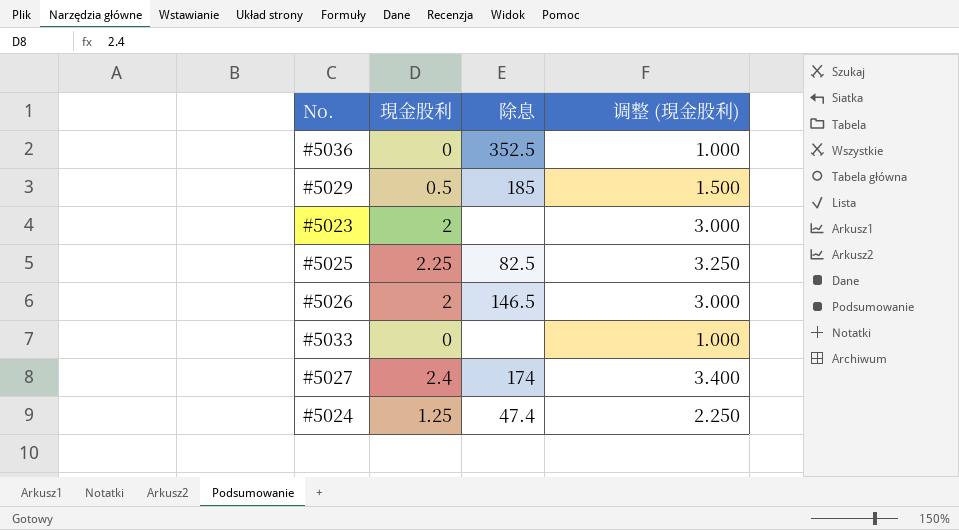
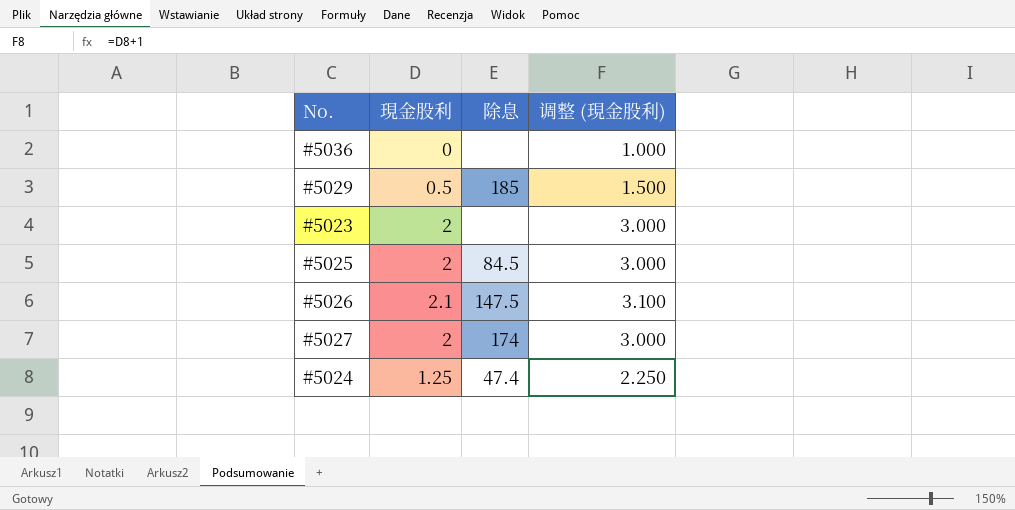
row #5033: 0 | none | 1.000 -> none
#5036 | 除息: 352.5 -> none
#5025 | 現金股利: 2.25 -> 2
#5025 | 除息: 82.5 -> 84.5
#5025 | 调整 (現金股利): 3.250 -> 3.000
#5026 | 現金股利: 2 -> 2.1
#5026 | 除息: 146.5 -> 147.5
#5026 | 调整 (現金股利): 3.000 -> 3.100
#5027 | 現金股利: 2.4 -> 2
#5027 | 调整 (現金股利): 3.400 -> 3.000

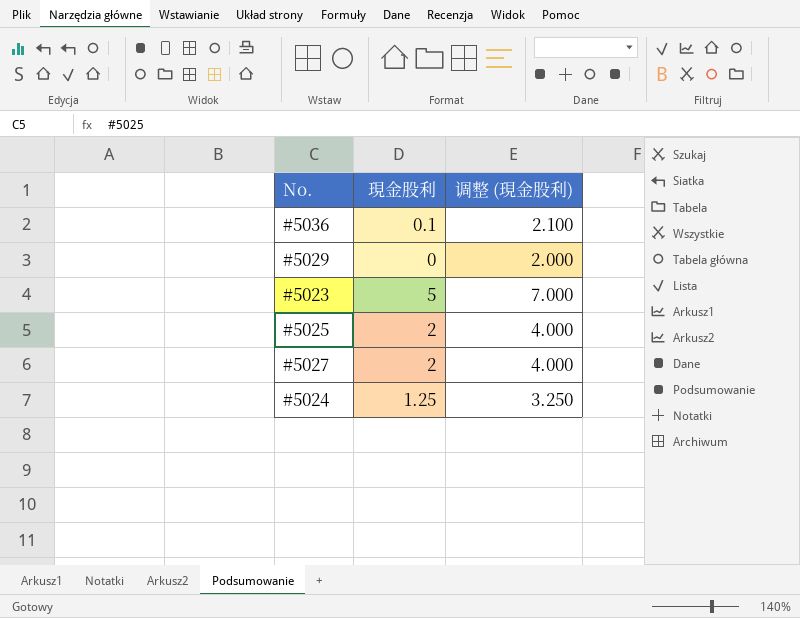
column 除息 | position: 3 -> none
column 调整 (現金股利) | formula: [現金股利] + 1 -> [現金股利] + 2
row #5026: 2.1 | 147.5 | 3.100 -> none
#5036 | 現金股利: 0 -> 0.1
#5029 | 現金股利: 0.5 -> 0
#5023 | 現金股利: 2 -> 5

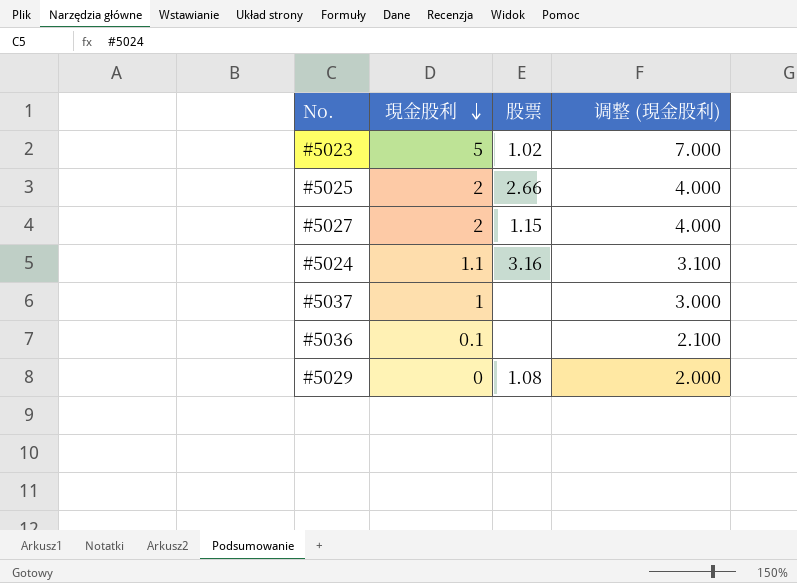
row order: none -> 現金股利 descending
column 股票 | position: none -> 3
#5024 | 現金股利: 1.25 -> 1.1
#5024 | 调整 (現金股利): 3.250 -> 3.100
row #5037: none -> 1 | none | 3.000

